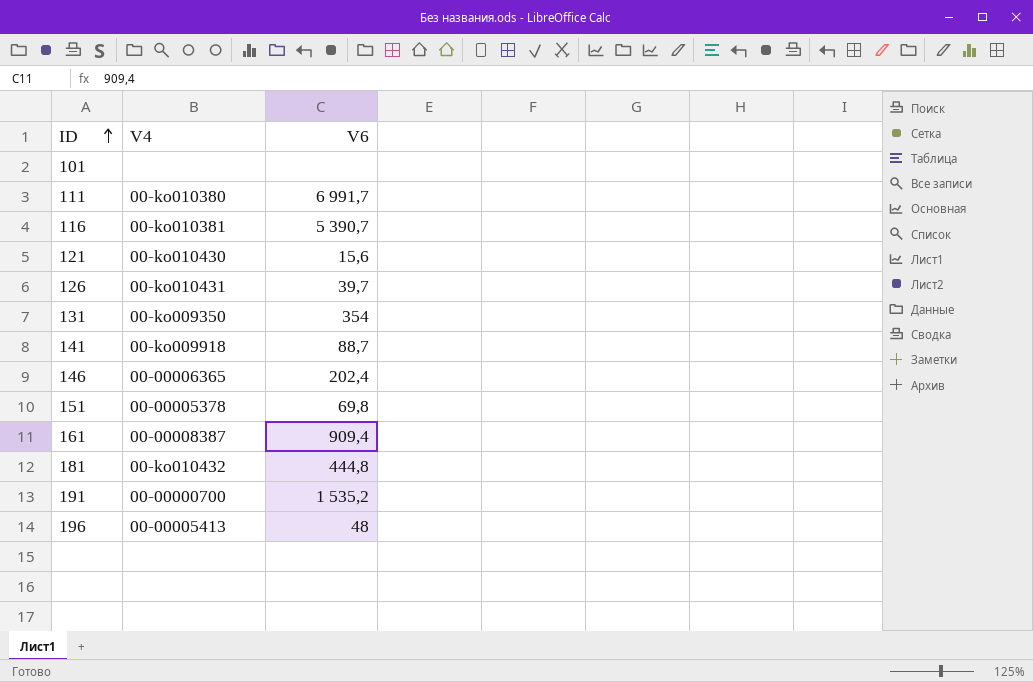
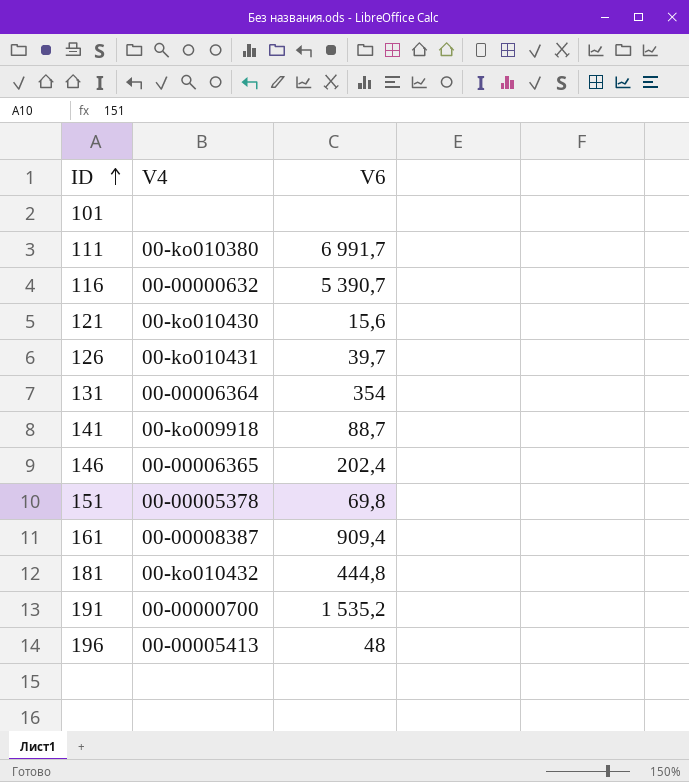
116 | V4: 00-ko010381 -> 00-00000632
131 | V4: 00-ko009350 -> 00-00006364

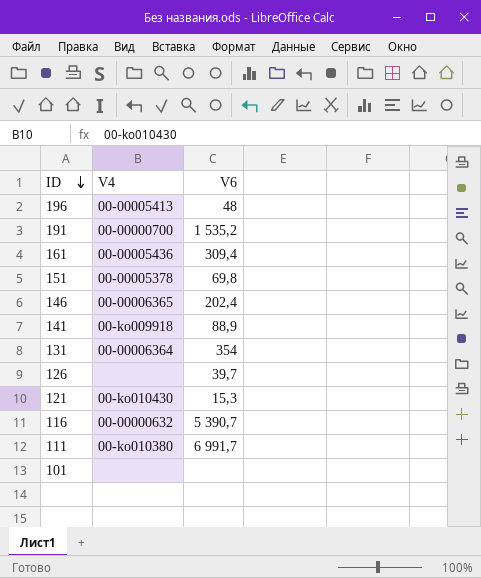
row order: ID ascending -> ID descending
row 181: 00-ko010432 | 444,8 -> none
161 | V4: 00-00008387 -> 00-00005436
161 | V6: 909,4 -> 309,4
141 | V6: 88,7 -> 88,9
126 | V4: 00-ko010431 -> none
121 | V6: 15,6 -> 15,3

